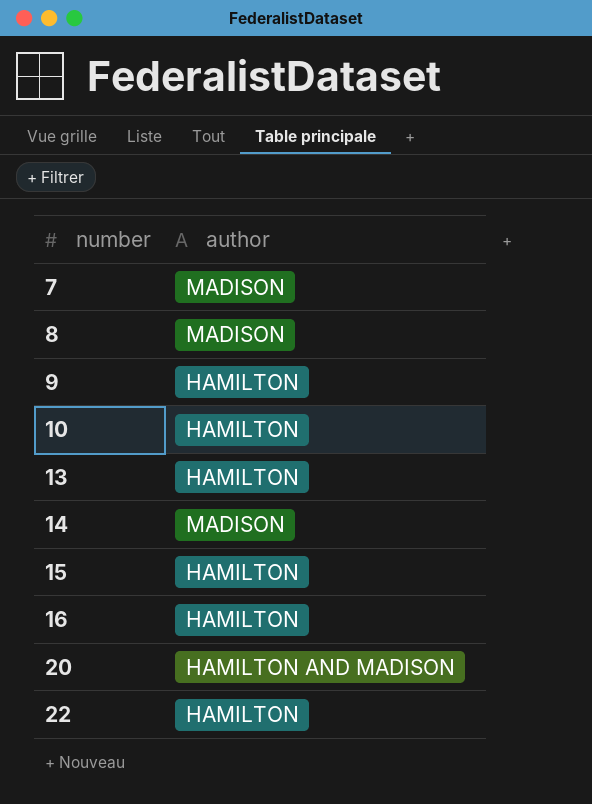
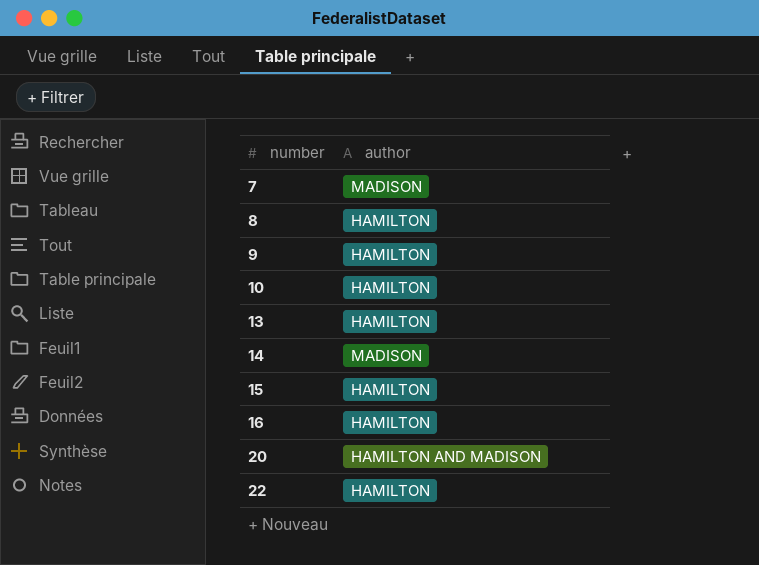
8 | author: MADISON -> HAMILTON

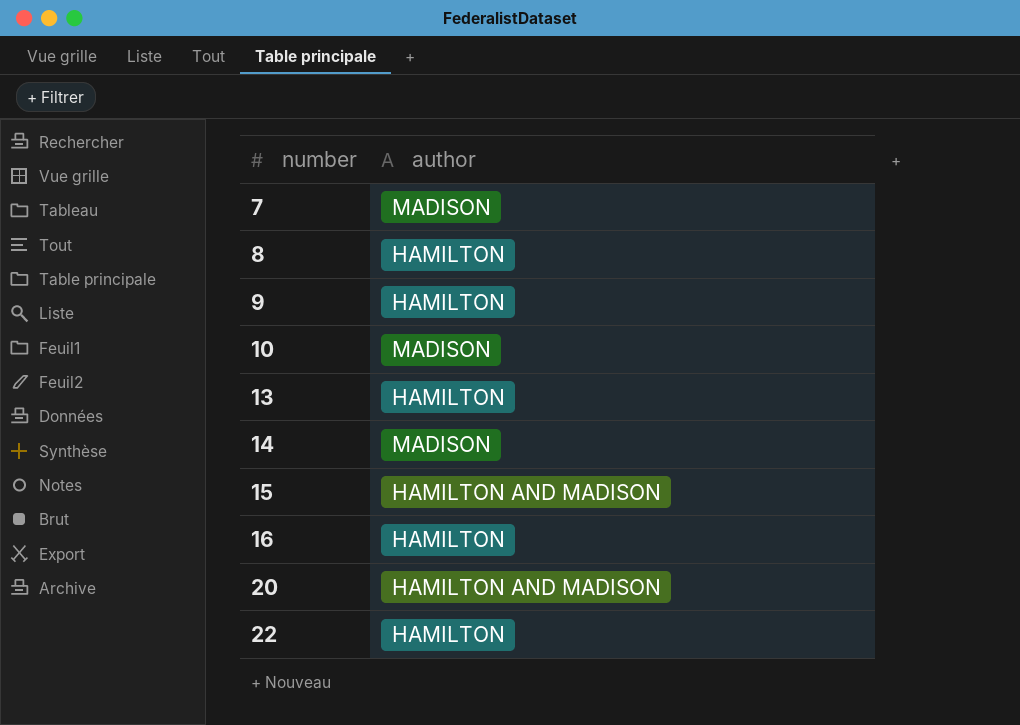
10 | author: HAMILTON -> MADISON
15 | author: HAMILTON -> HAMILTON AND MADISON

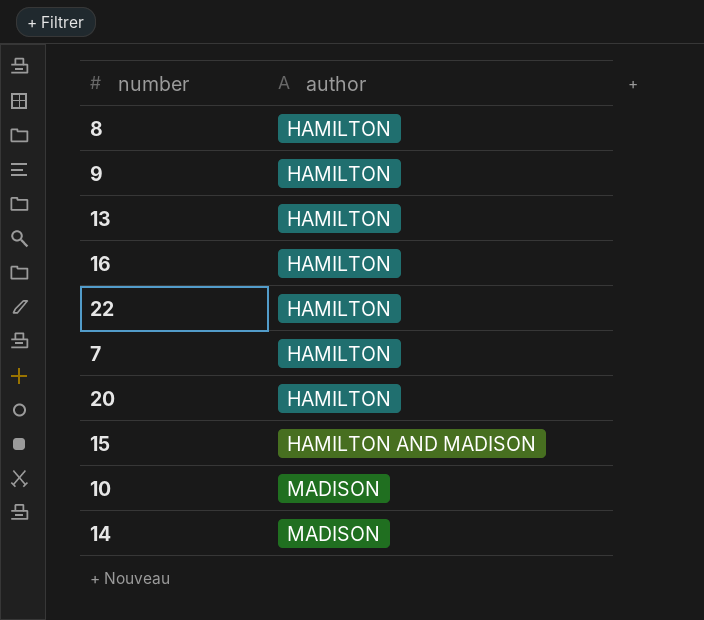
row order: number ascending -> author ascending
7 | author: MADISON -> HAMILTON
20 | author: HAMILTON AND MADISON -> HAMILTON

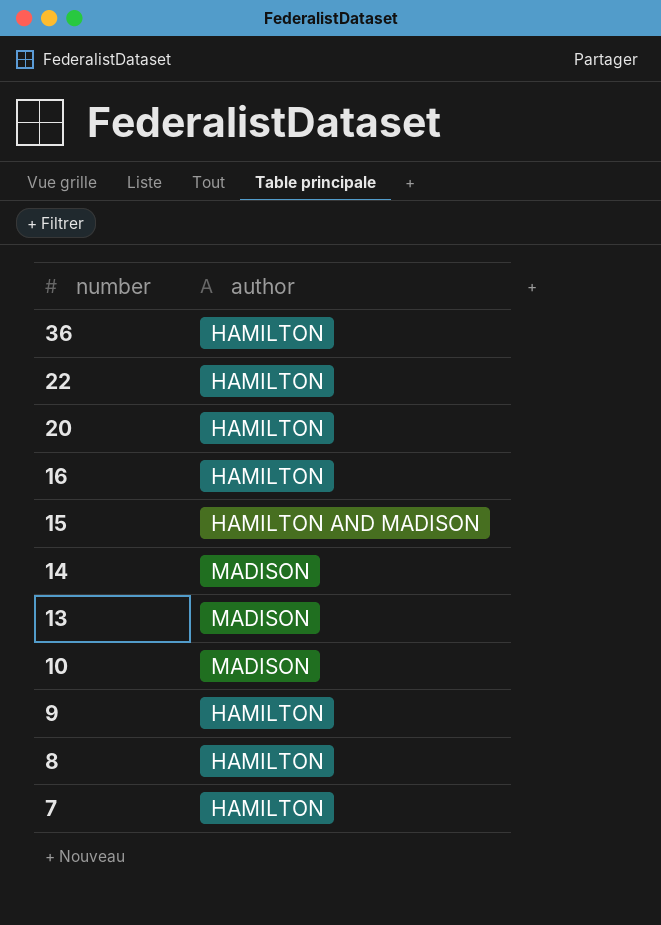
row order: author ascending -> number descending
row 36: none -> HAMILTON
13 | author: HAMILTON -> MADISON

